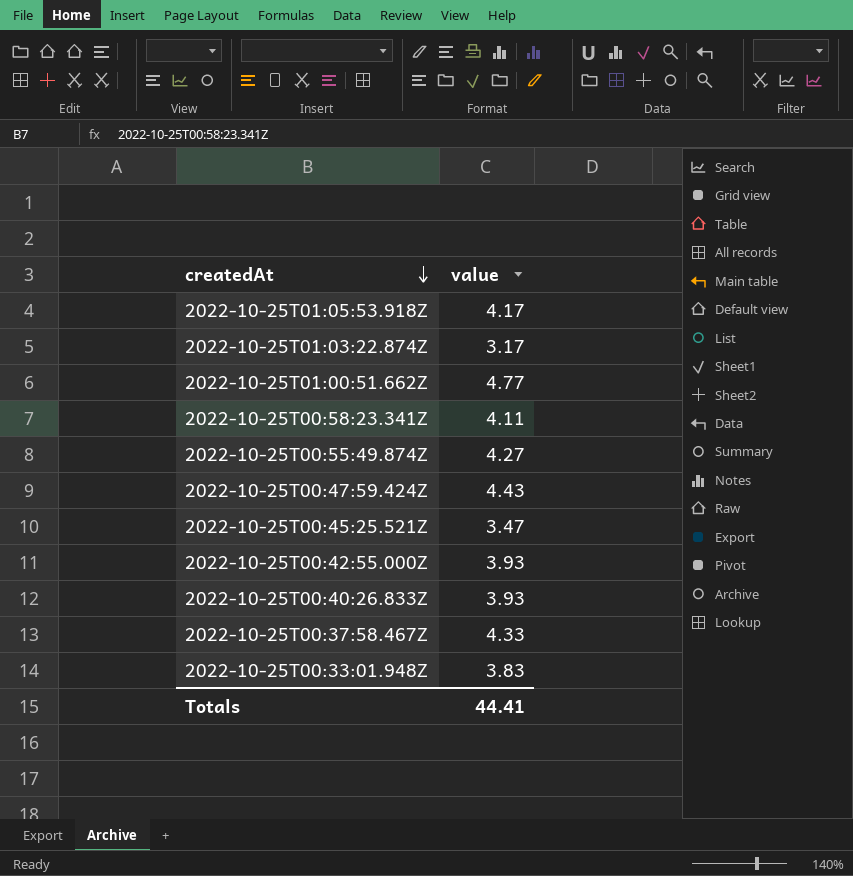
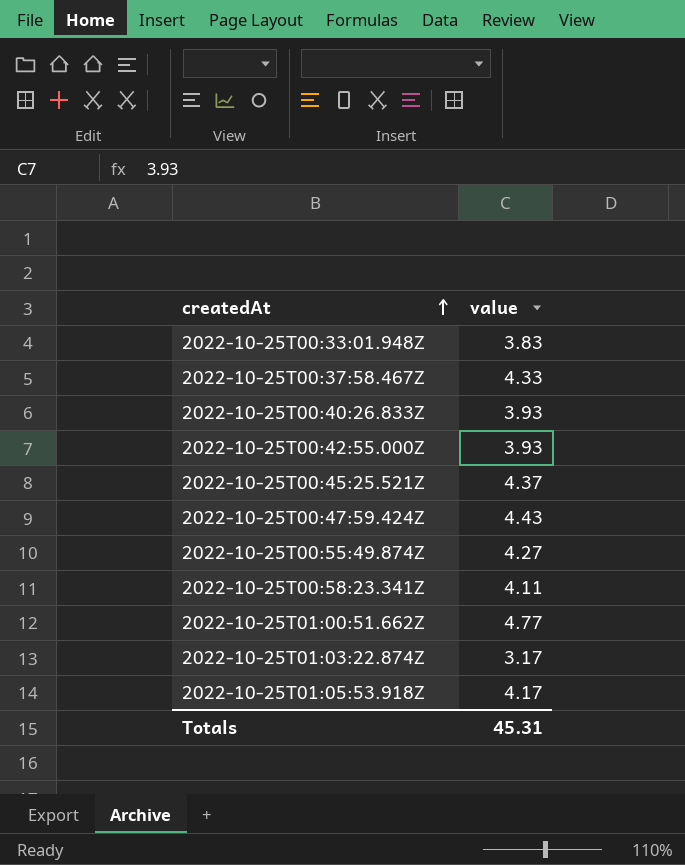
row order: createdAt descending -> createdAt ascending
2022-10-25T00:45:25.521Z | value: 3.47 -> 4.37
Totals | value: 44.41 -> 45.31

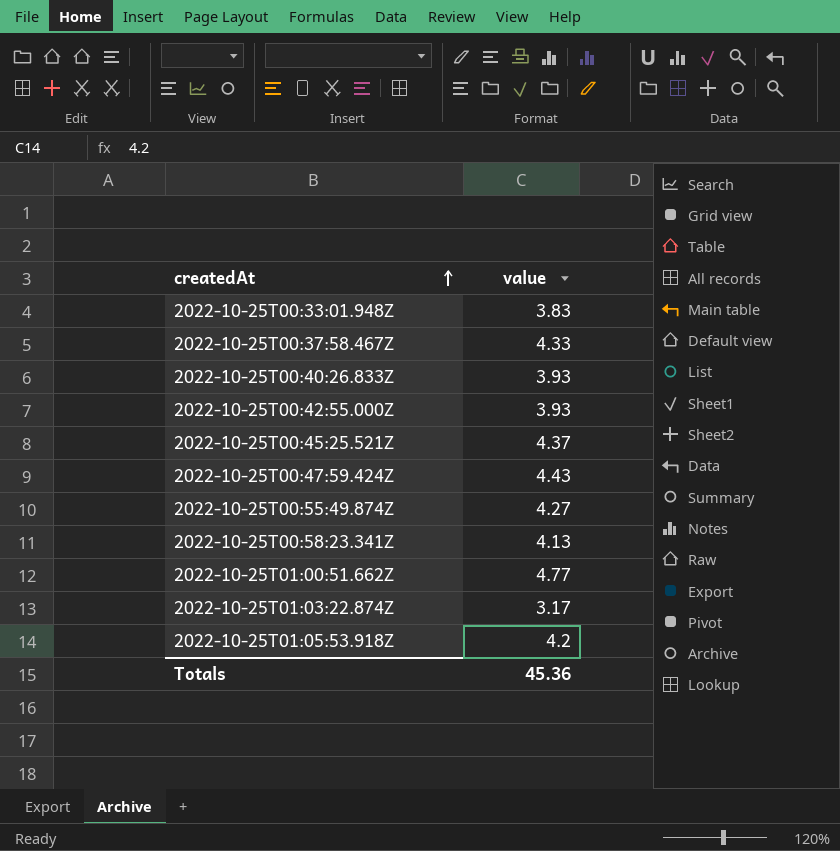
2022-10-25T00:58:23.341Z | value: 4.11 -> 4.13
2022-10-25T01:05:53.918Z | value: 4.17 -> 4.2
Totals | value: 45.31 -> 45.36

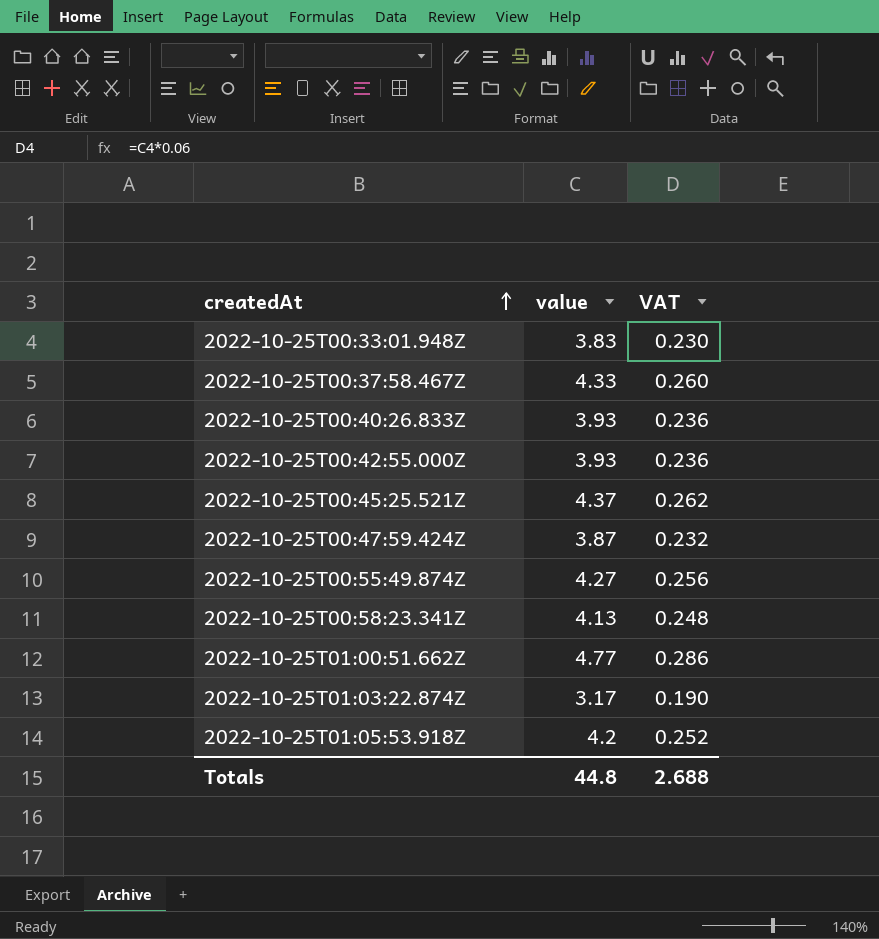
column VAT | formula: none -> [value] * 0.06
2022-10-25T00:47:59.424Z | value: 4.43 -> 3.87
Totals | value: 45.36 -> 44.8

